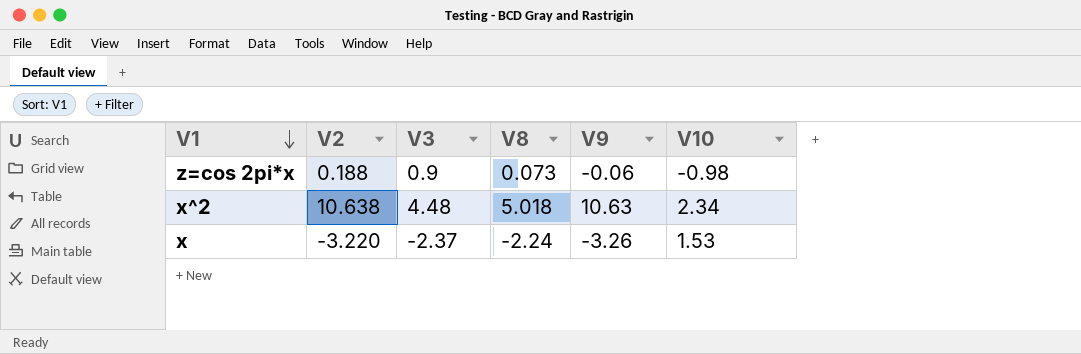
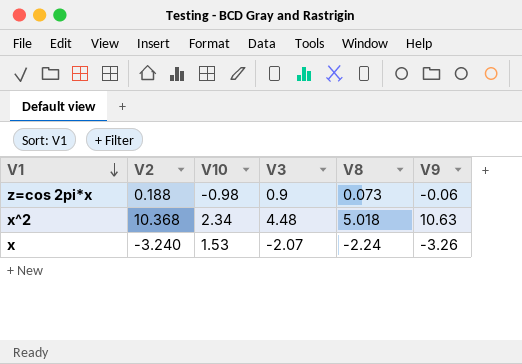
column V10 | position: 6 -> 3
x^2 | V2: 10.638 -> 10.368
x | V2: -3.220 -> -3.240
x | V3: -2.37 -> -2.07

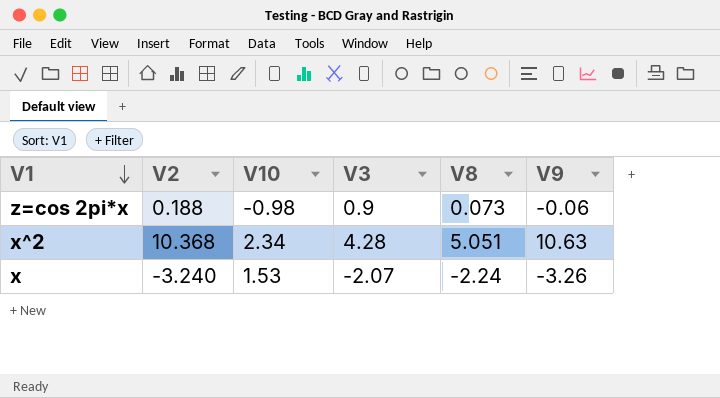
x^2 | V3: 4.48 -> 4.28
x^2 | V8: 5.018 -> 5.051

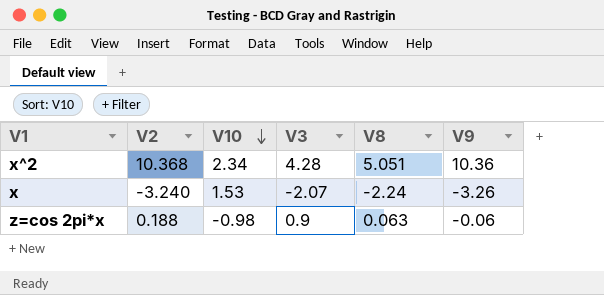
row order: V1 descending -> V10 descending
x^2 | V9: 10.63 -> 10.36
z=cos 2pi*x | V8: 0.073 -> 0.063

